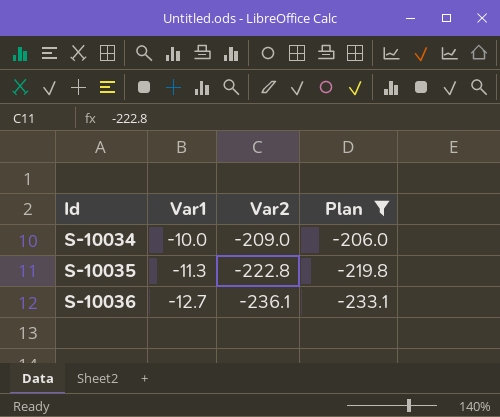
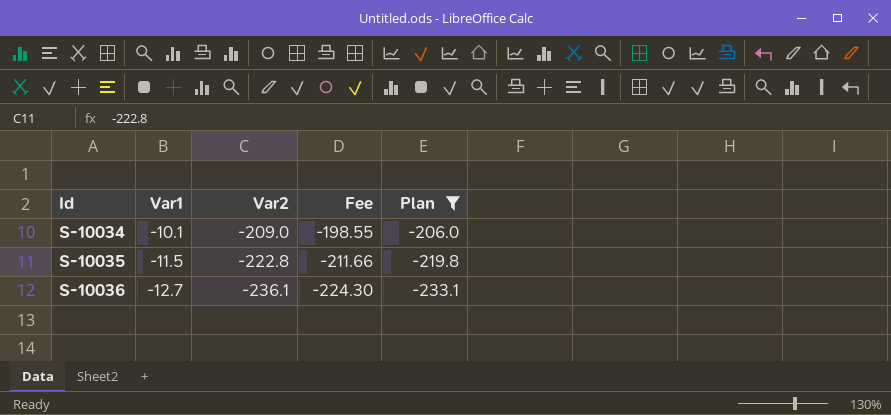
column Fee | formula: none -> [Var2] * 0.95
S-10034 | Var1: -10.0 -> -10.1
S-10035 | Var1: -11.3 -> -11.5

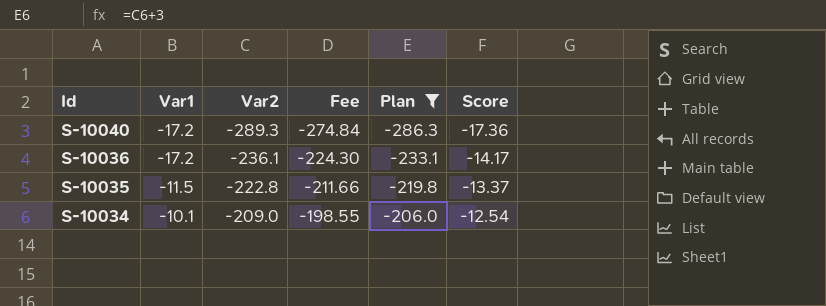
row order: Id ascending -> Id descending
column Score | formula: none -> [Var2] * 0.06
row S-10040: none -> -17.2 | -289.3 | -274.84 | -286.3 | -17.36
S-10036 | Var1: -12.7 -> -17.2

